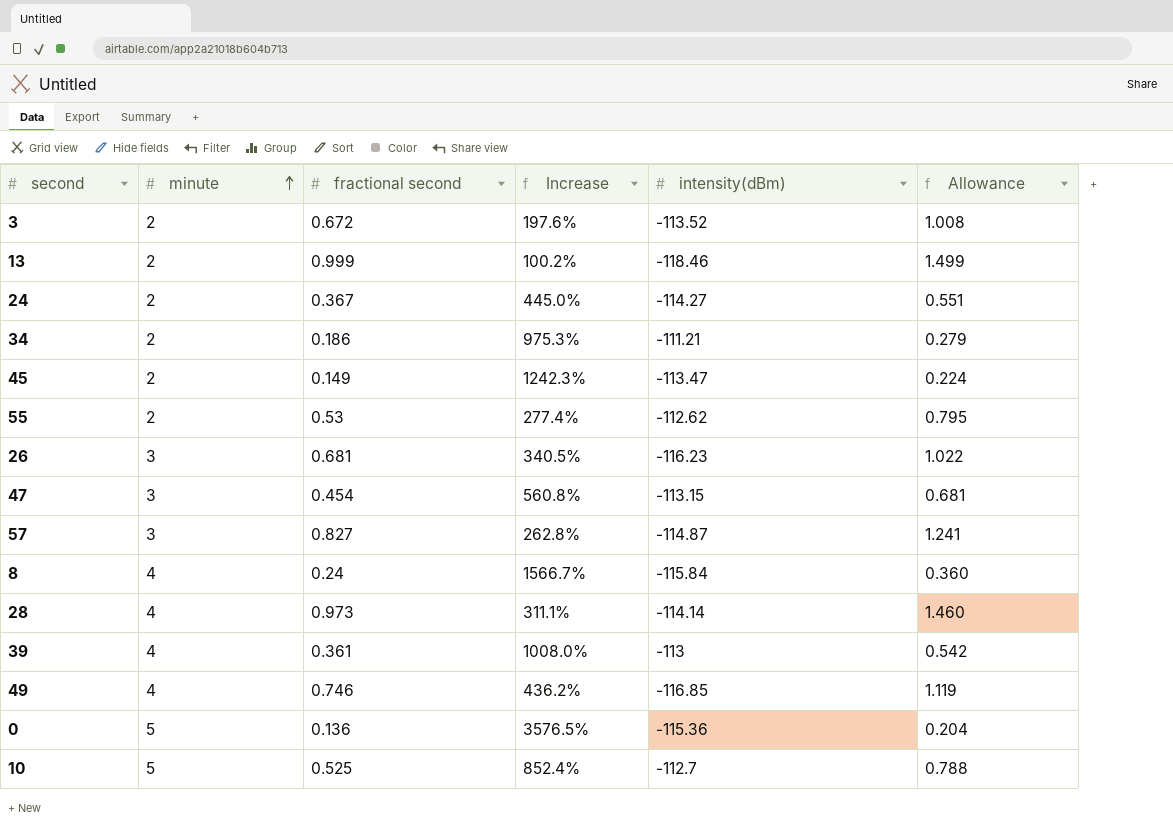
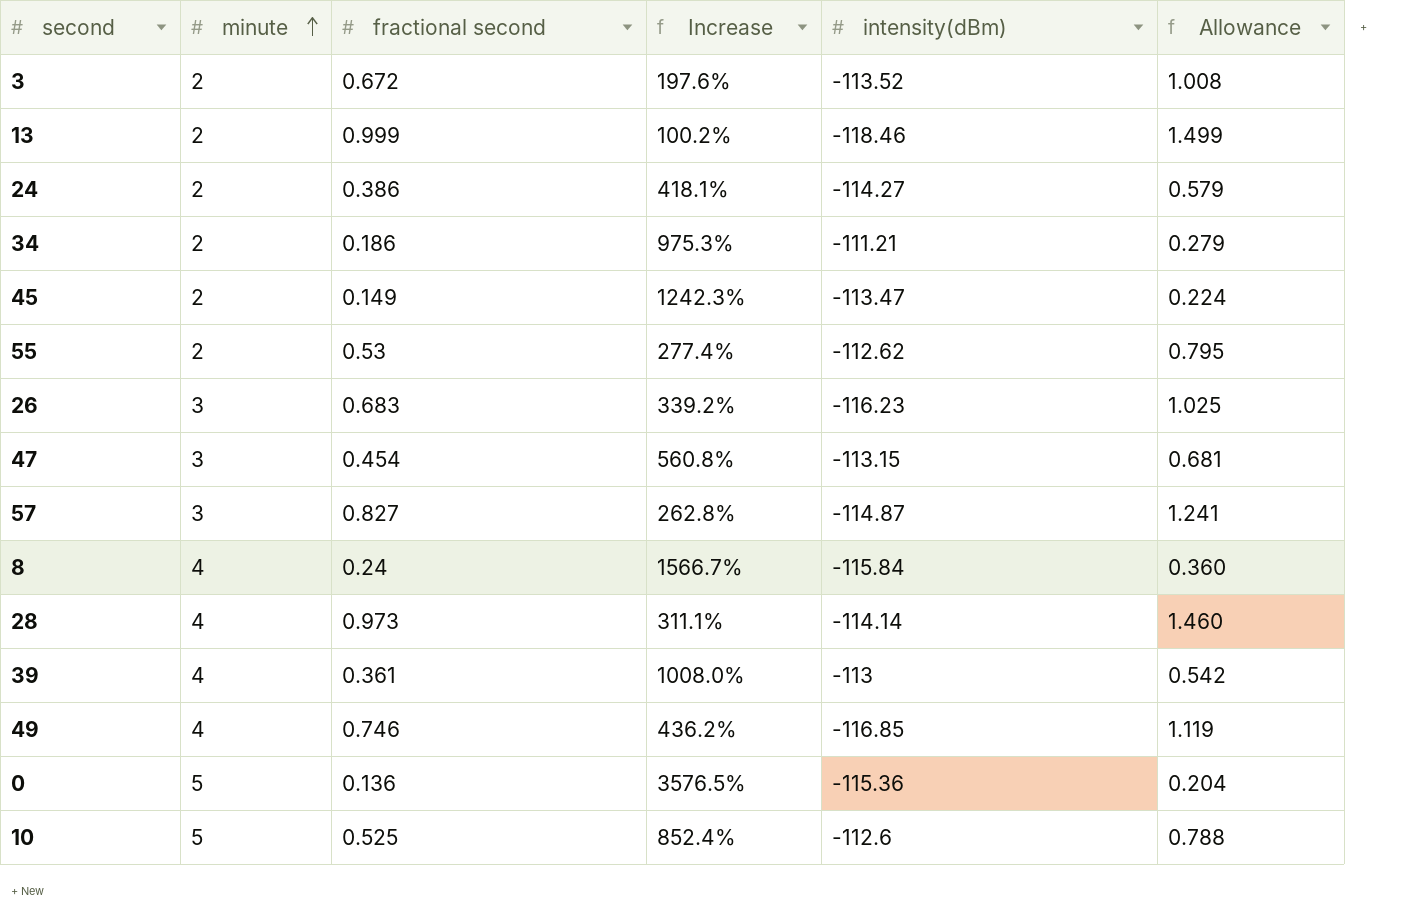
24 | fractional second: 0.367 -> 0.386
24 | Increase: 445.0% -> 418.1%
24 | Allowance: 0.551 -> 0.579
26 | fractional second: 0.681 -> 0.683
26 | Increase: 340.5% -> 339.2%
26 | Allowance: 1.022 -> 1.025
10 | intensity(dBm): -112.7 -> -112.6

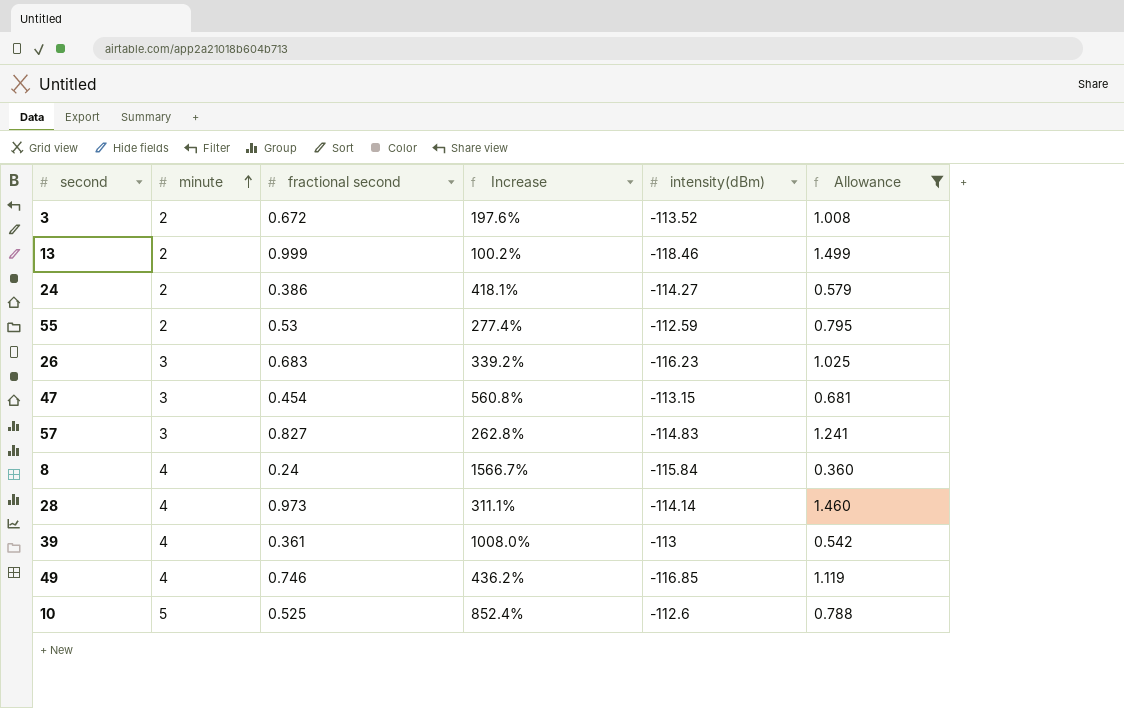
filter: none -> Allowance >= 0.360
55 | intensity(dBm): -112.62 -> -112.59
57 | intensity(dBm): -114.87 -> -114.83

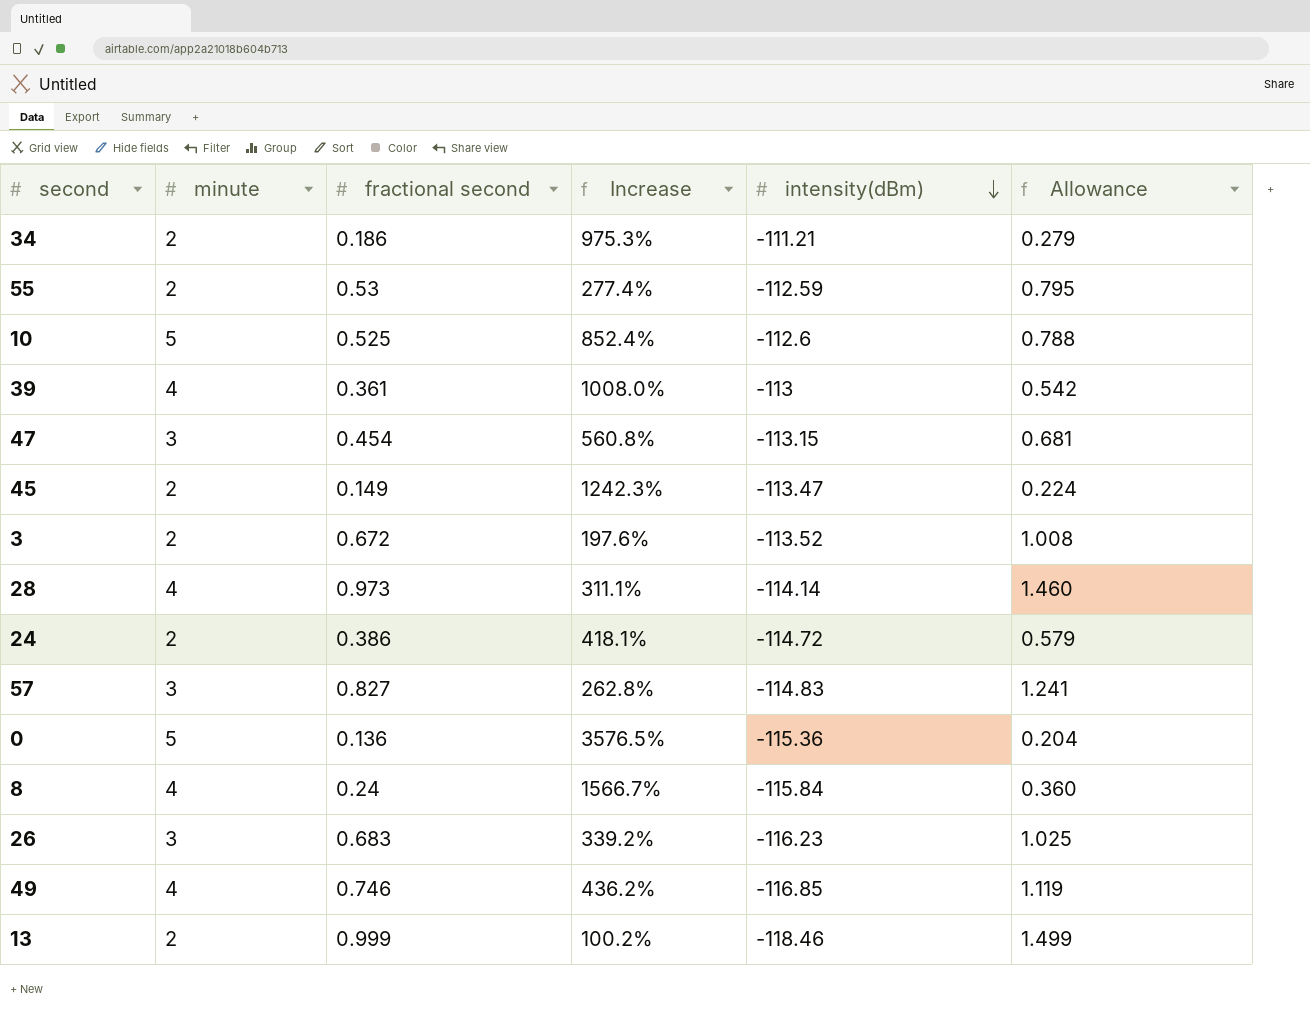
filter: Allowance >= 0.360 -> none
row order: minute ascending -> intensity(dBm) descending
24 | intensity(dBm): -114.27 -> -114.72

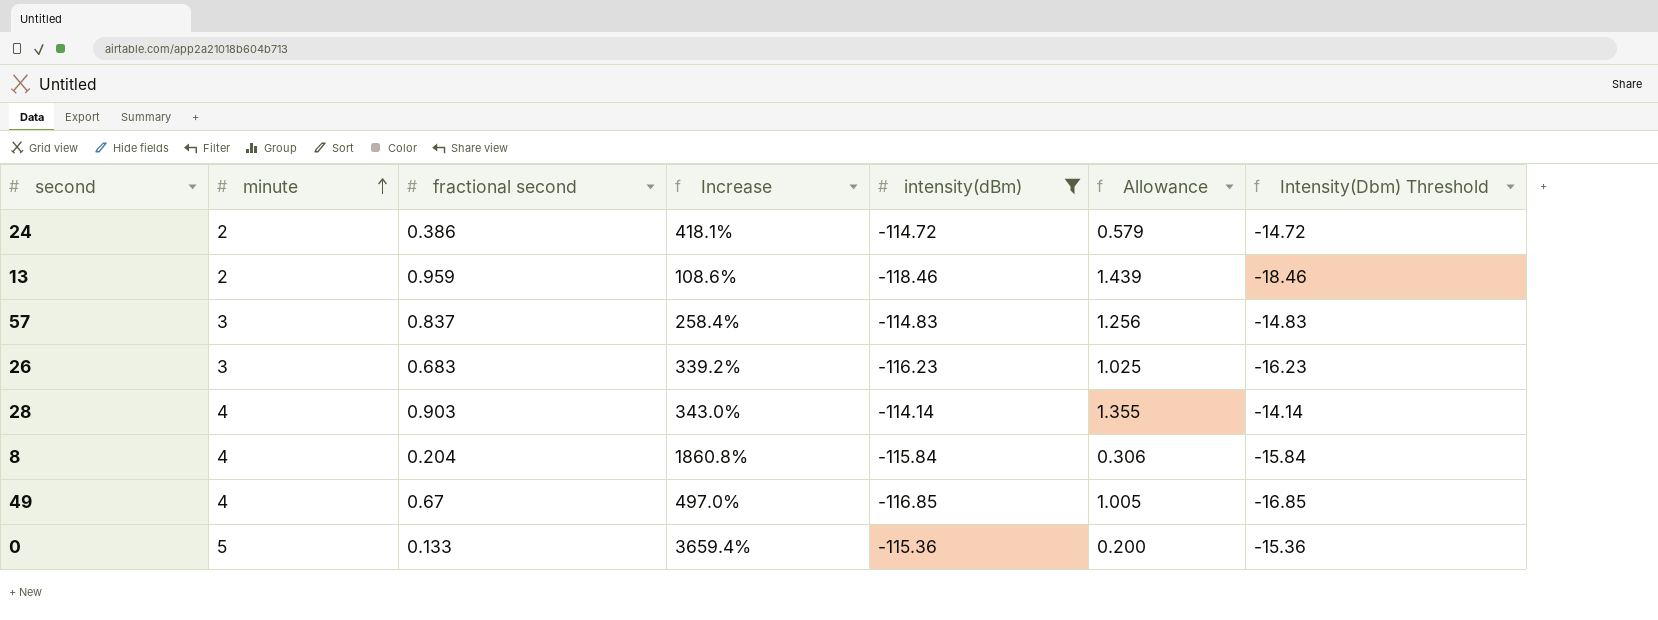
filter: none -> intensity(dBm) <= -114.14
row order: intensity(dBm) descending -> minute ascending
column Intensity(Dbm) Threshold | formula: none -> [intensity(dBm)] + 100
13 | fractional second: 0.999 -> 0.959
13 | Increase: 100.2% -> 108.6%
13 | Allowance: 1.499 -> 1.439
57 | fractional second: 0.827 -> 0.837
57 | Increase: 262.8% -> 258.4%
57 | Allowance: 1.241 -> 1.256
28 | fractional second: 0.973 -> 0.903
28 | Increase: 311.1% -> 343.0%
28 | Allowance: 1.460 -> 1.355
8 | fractional second: 0.24 -> 0.204
8 | Increase: 1566.7% -> 1860.8%
8 | Allowance: 0.360 -> 0.306
49 | fractional second: 0.746 -> 0.67
49 | Increase: 436.2% -> 497.0%
49 | Allowance: 1.119 -> 1.005
0 | fractional second: 0.136 -> 0.133
0 | Increase: 3576.5% -> 3659.4%
0 | Allowance: 0.204 -> 0.200

